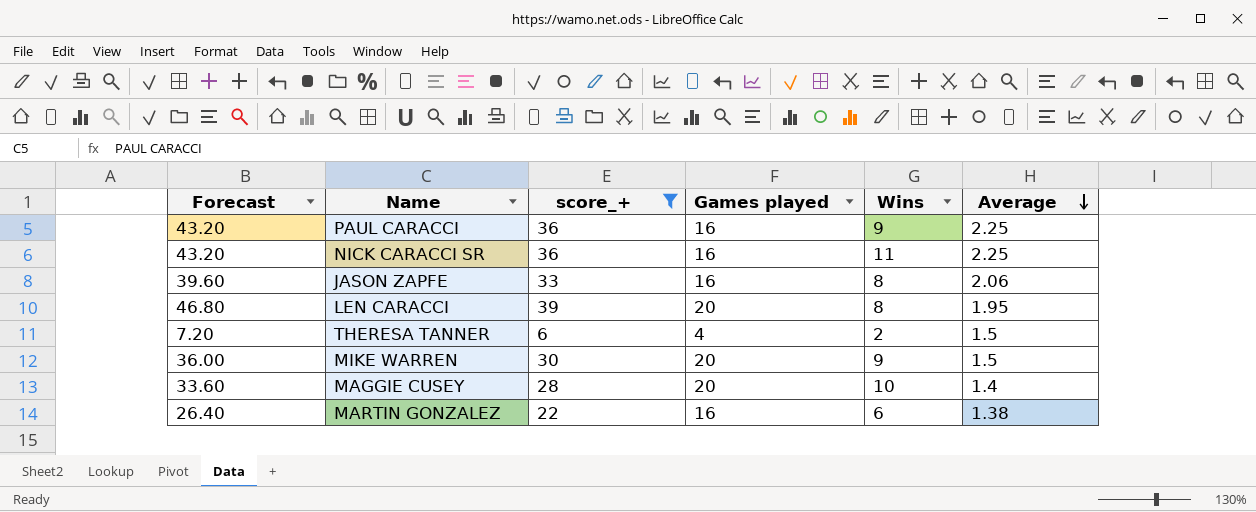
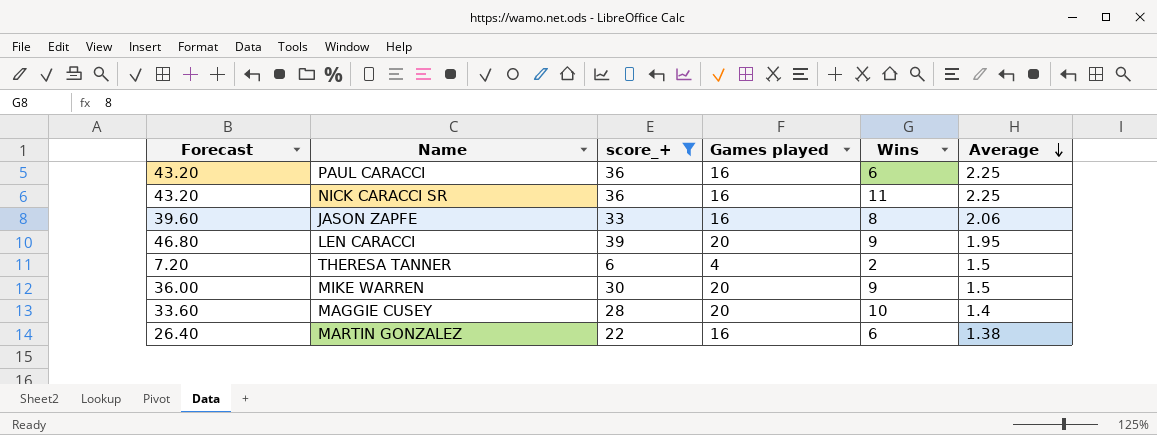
PAUL CARACCI | Wins: 9 -> 6
LEN CARACCI | Wins: 8 -> 9

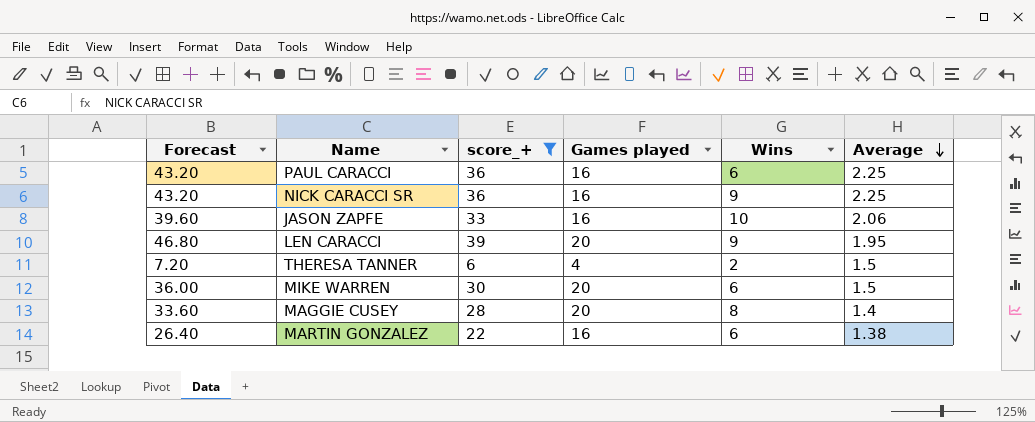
NICK CARACCI SR | Wins: 11 -> 9
JASON ZAPFE | Wins: 8 -> 10
MIKE WARREN | Wins: 9 -> 6
MAGGIE CUSEY | Wins: 10 -> 8

